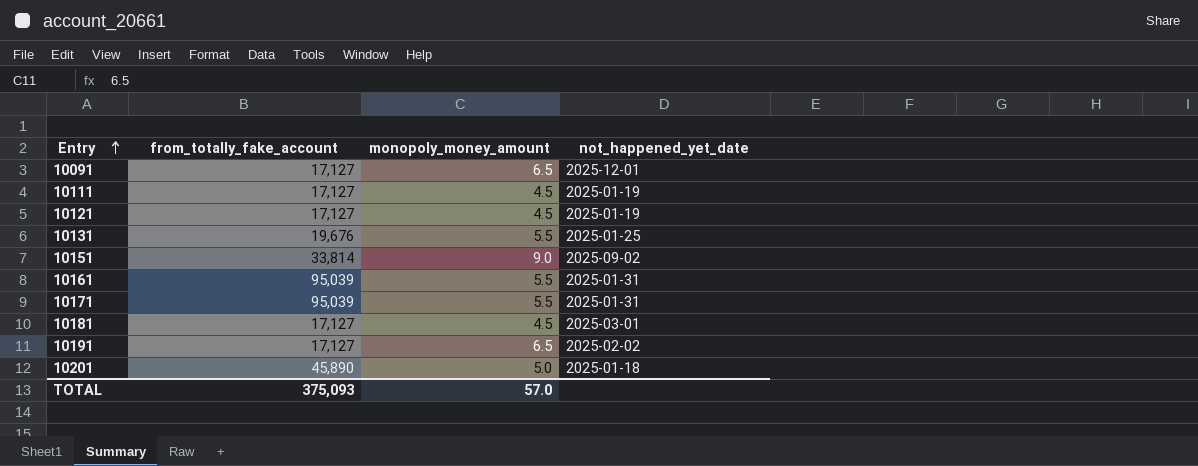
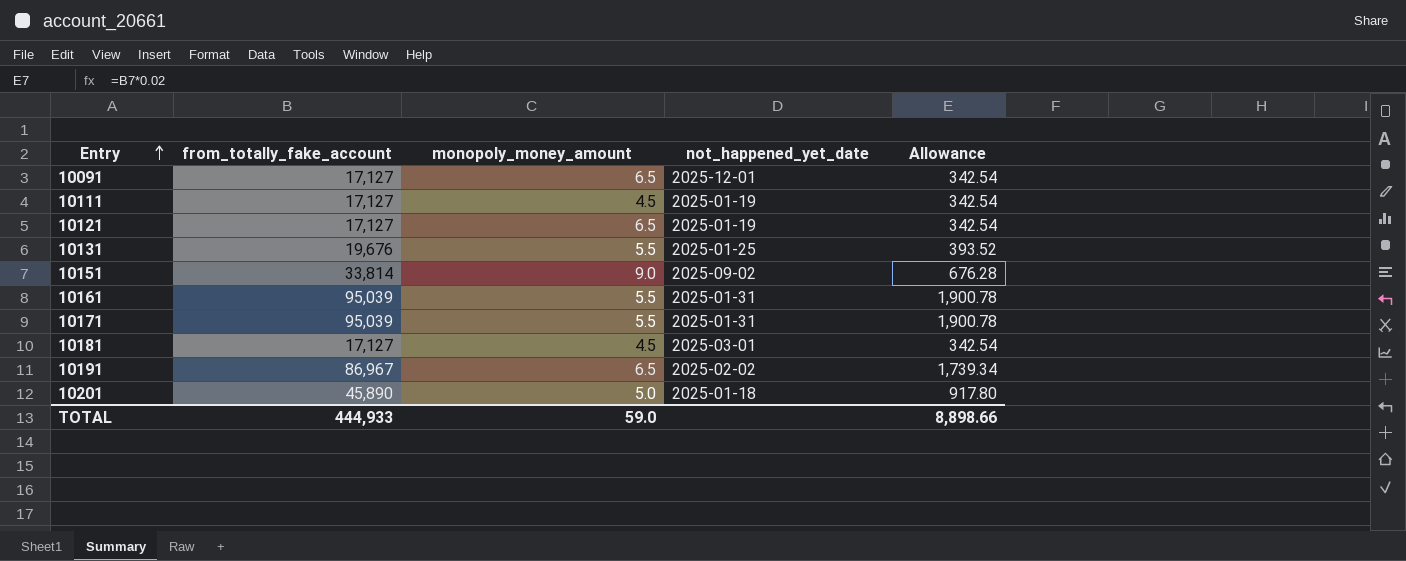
column Allowance | formula: none -> [from_totally_fake_account] * 0.02
10121 | monopoly_money_amount: 4.5 -> 6.5
10191 | from_totally_fake_account: 17,127 -> 86,967
TOTAL | from_totally_fake_account: 375,093 -> 444,933
TOTAL | monopoly_money_amount: 57.0 -> 59.0

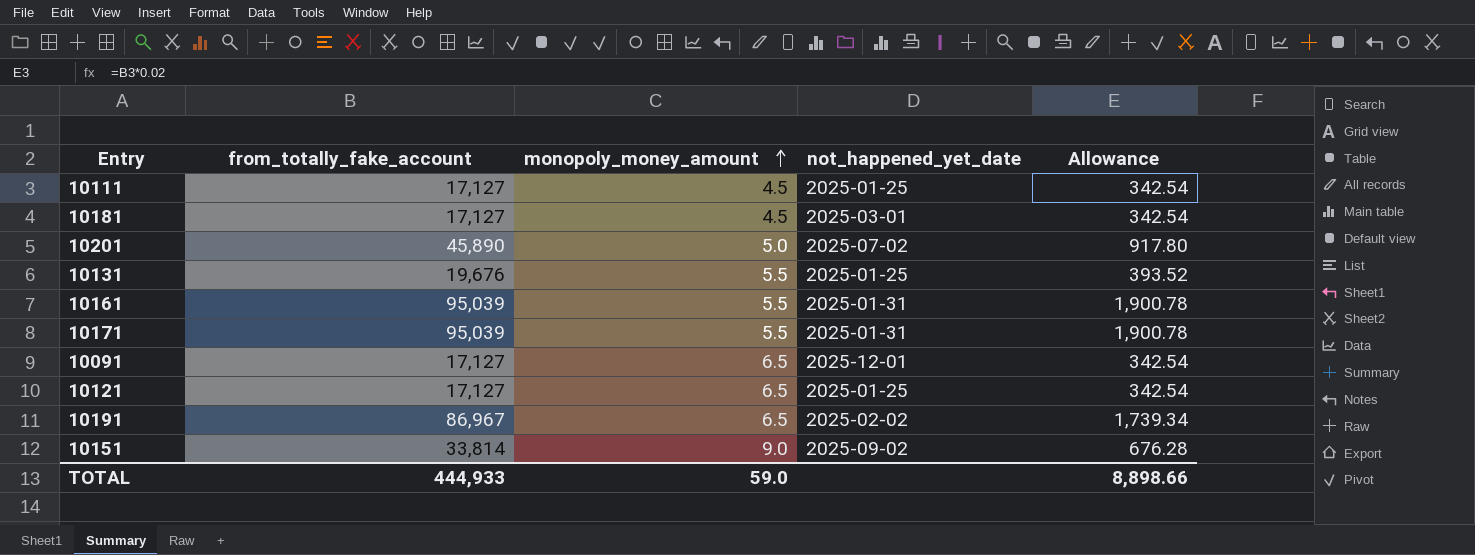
row order: Entry ascending -> monopoly_money_amount ascending
10111 | not_happened_yet_date: 2025-01-19 -> 2025-01-25
10201 | not_happened_yet_date: 2025-01-18 -> 2025-07-02
10121 | not_happened_yet_date: 2025-01-19 -> 2025-01-25

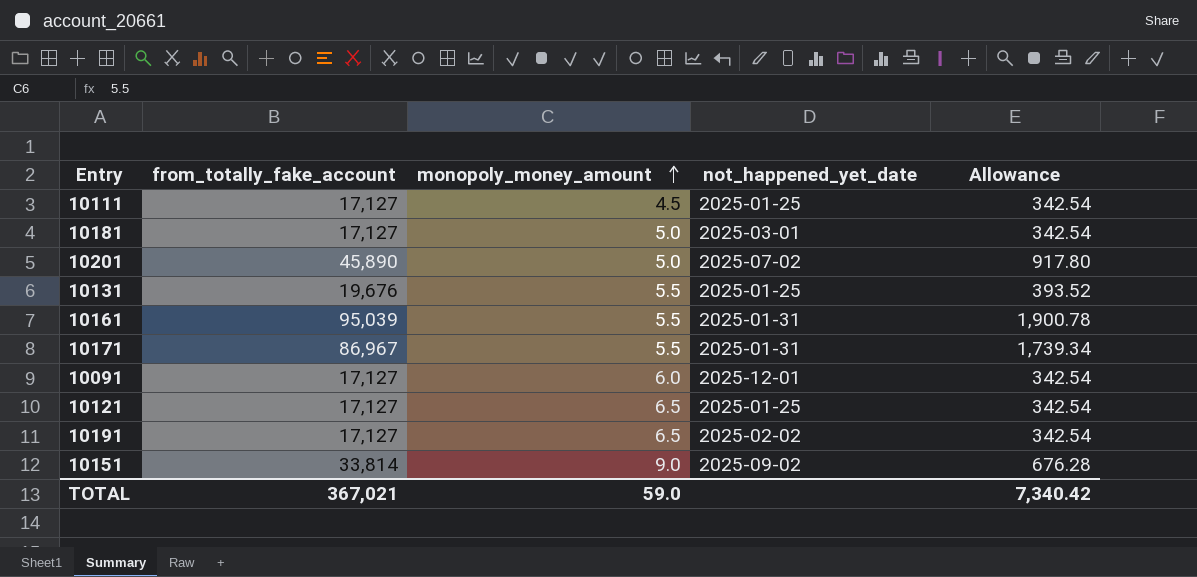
10181 | monopoly_money_amount: 4.5 -> 5.0
10171 | from_totally_fake_account: 95,039 -> 86,967
10171 | Allowance: 1,900.78 -> 1,739.34
10091 | monopoly_money_amount: 6.5 -> 6.0
10191 | from_totally_fake_account: 86,967 -> 17,127
10191 | Allowance: 1,739.34 -> 342.54
TOTAL | from_totally_fake_account: 444,933 -> 367,021
TOTAL | Allowance: 8,898.66 -> 7,340.42

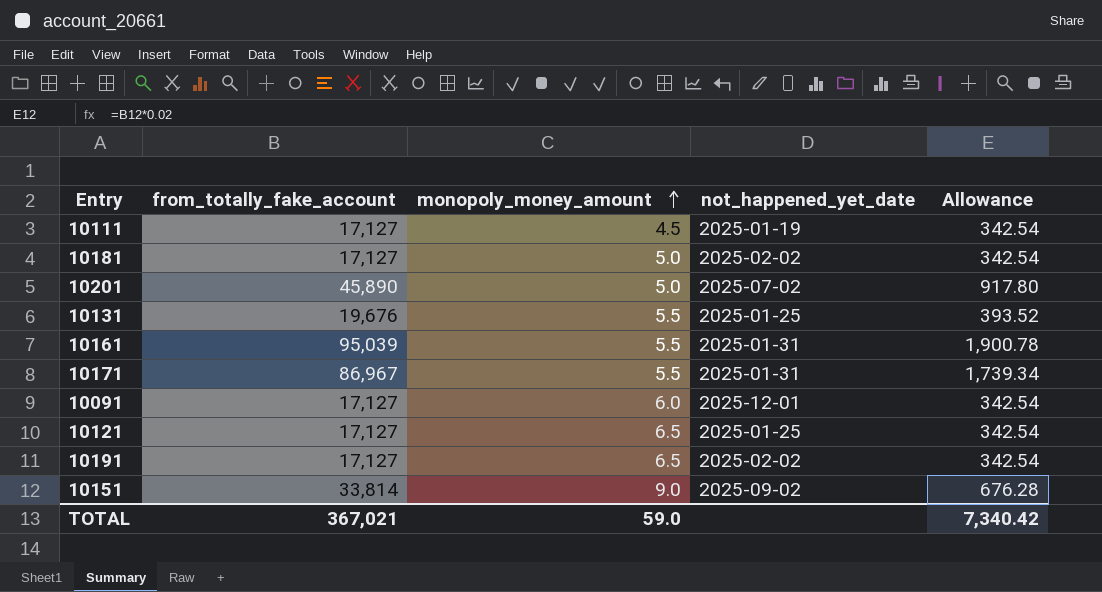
10111 | not_happened_yet_date: 2025-01-25 -> 2025-01-19
10181 | not_happened_yet_date: 2025-03-01 -> 2025-02-02

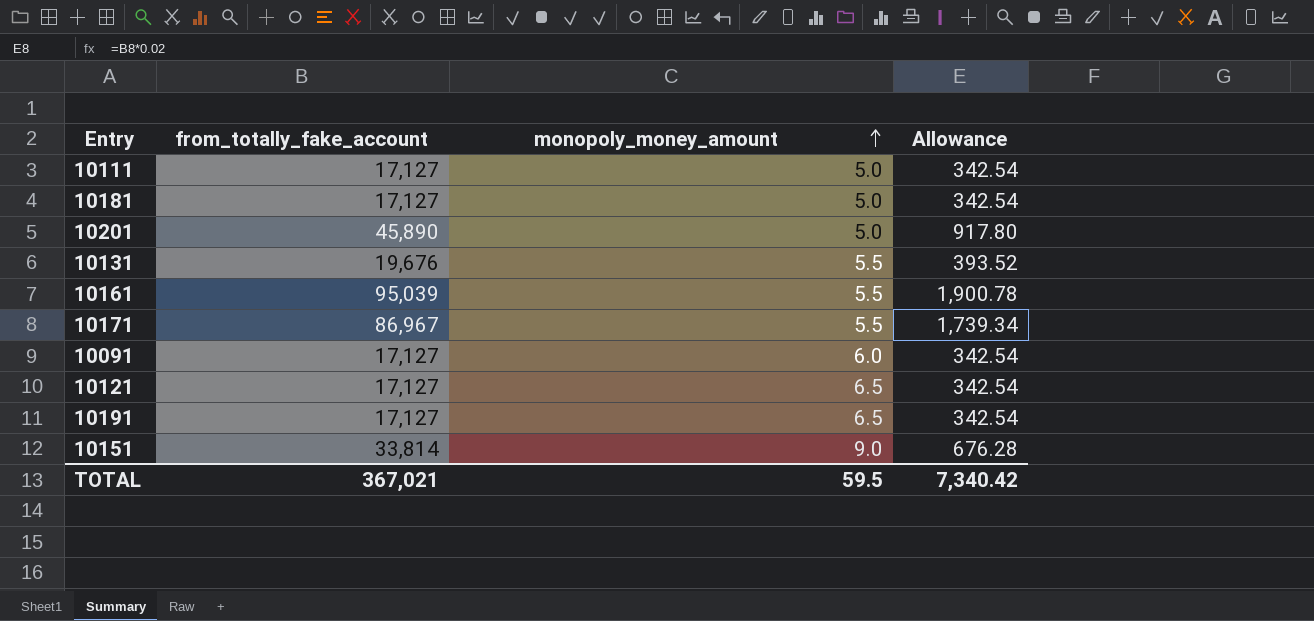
column not_happened_yet_date | position: 4 -> none
10111 | monopoly_money_amount: 4.5 -> 5.0
TOTAL | monopoly_money_amount: 59.0 -> 59.5

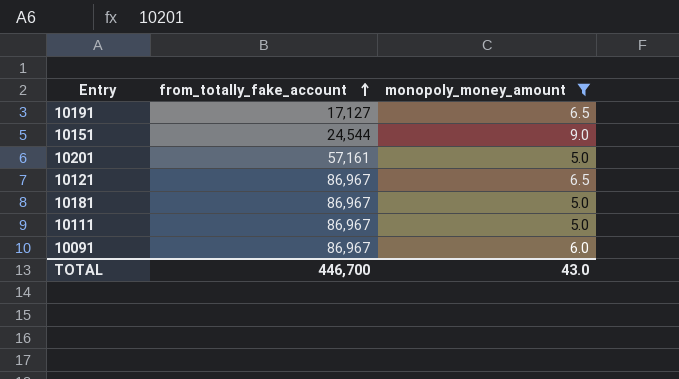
filter: none -> monopoly_money_amount != 5.5
row order: monopoly_money_amount ascending -> from_totally_fake_account ascending
column Allowance | formula: [from_totally_fake_account] * 0.02 -> none
10151 | from_totally_fake_account: 33,814 -> 24,544
10201 | from_totally_fake_account: 45,890 -> 57,161
10121 | from_totally_fake_account: 17,127 -> 86,967
10181 | from_totally_fake_account: 17,127 -> 86,967
10111 | from_totally_fake_account: 17,127 -> 86,967
10091 | from_totally_fake_account: 17,127 -> 86,967
TOTAL | from_totally_fake_account: 367,021 -> 446,700
TOTAL | monopoly_money_amount: 59.5 -> 43.0

